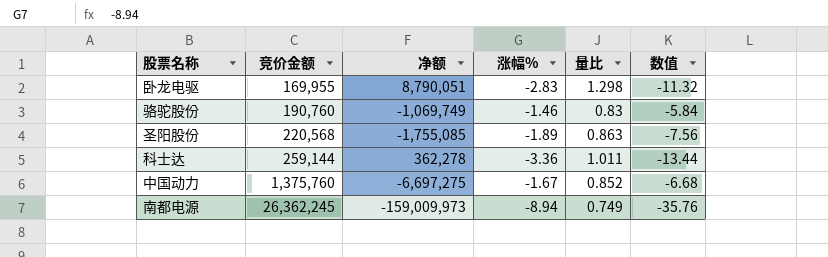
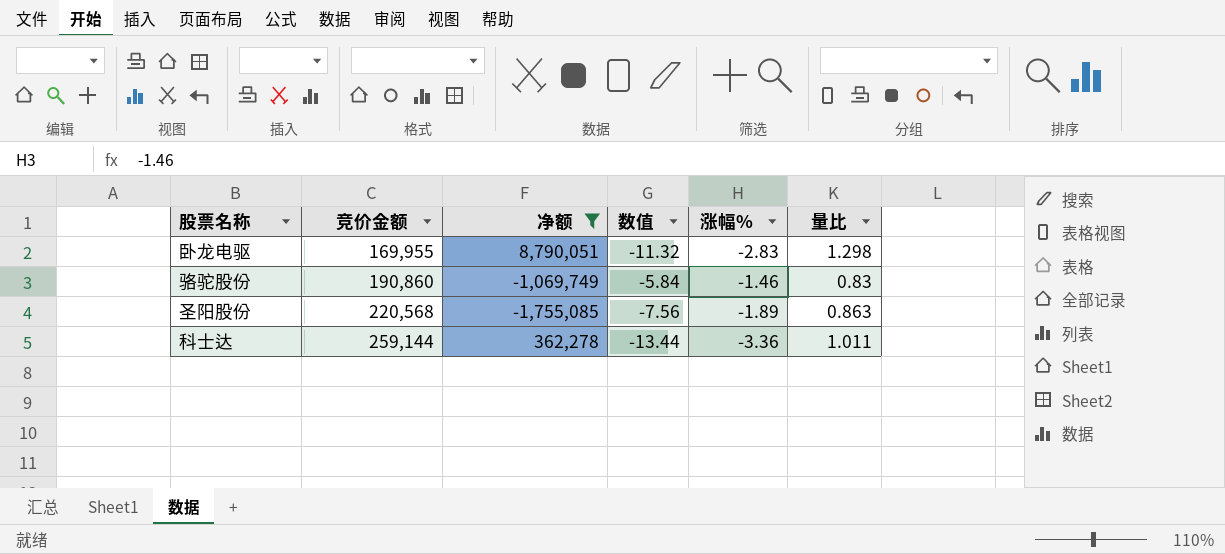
filter: none -> 净额 >= -1,755,085
column 数值 | position: 6 -> 4
骆驼股份 | 竞价金额: 190,760 -> 190,860

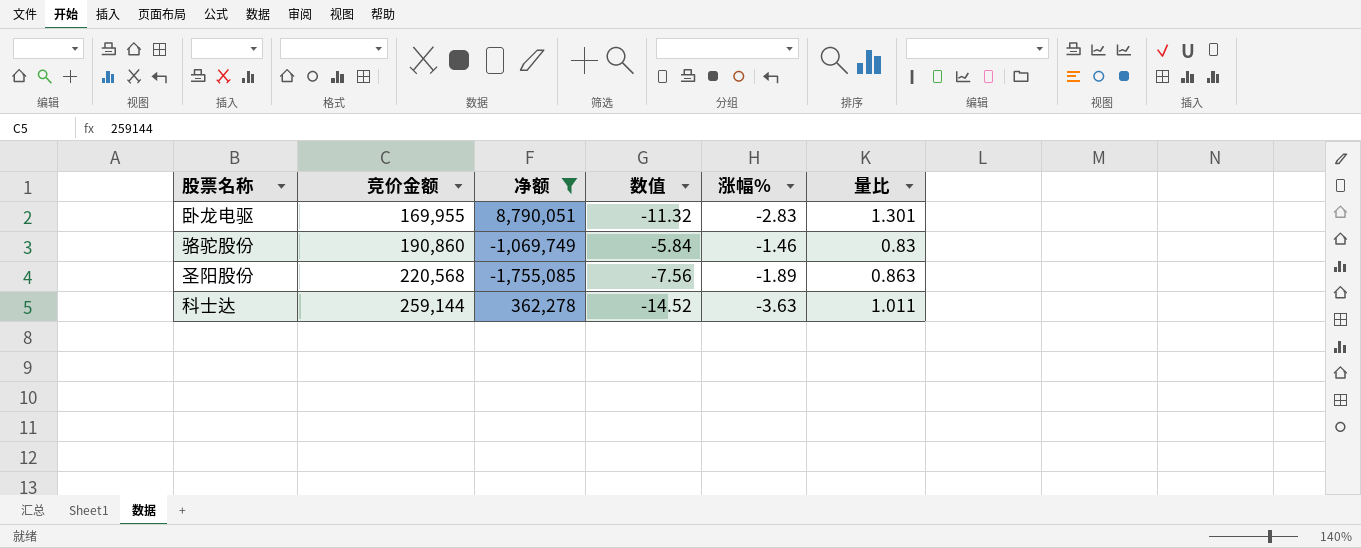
卧龙电驱 | 量比: 1.298 -> 1.301
科士达 | 数值: -13.44 -> -14.52
科士达 | 涨幅%: -3.36 -> -3.63

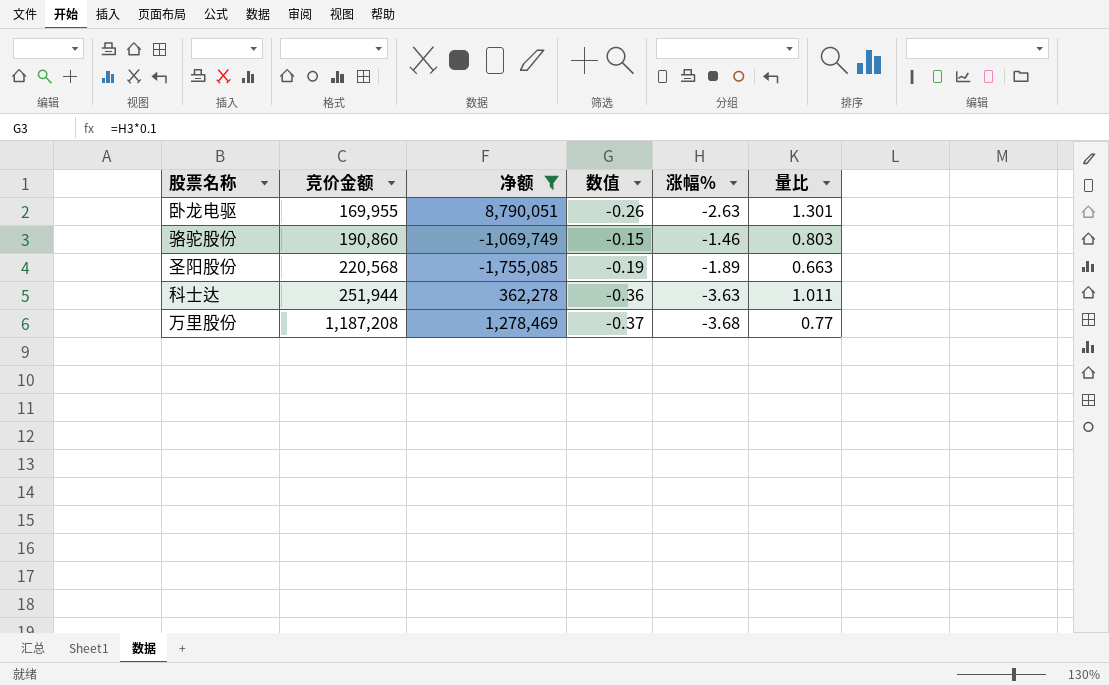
column 数值 | formula: [涨幅%] * 4 -> [涨幅%] * 0.1
卧龙电驱 | 涨幅%: -2.83 -> -2.63
骆驼股份 | 量比: 0.83 -> 0.803
圣阳股份 | 量比: 0.863 -> 0.663
科士达 | 竞价金额: 259,144 -> 251,944
row 万里股份: none -> 1,187,208 | 1,278,469 | -0.37 | -3.68 | 0.77

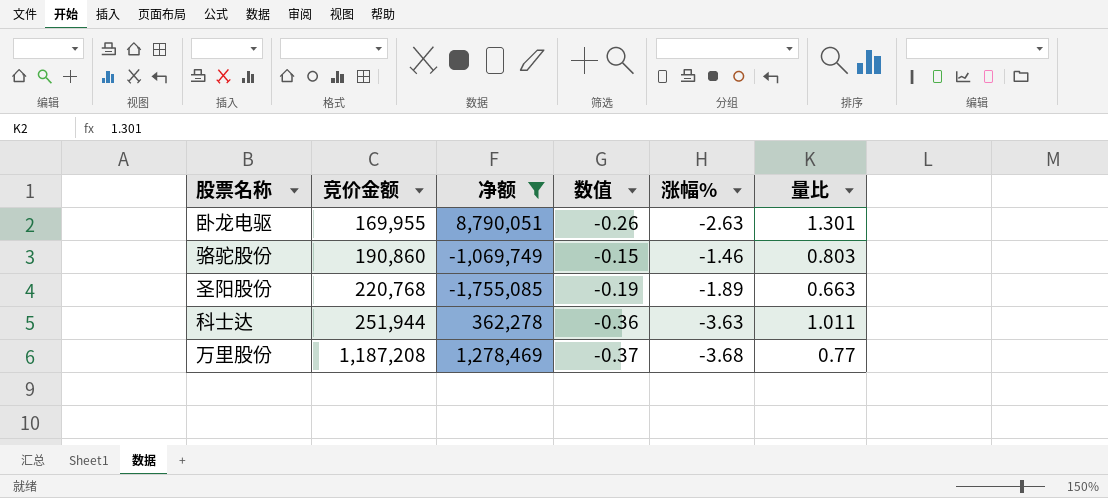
圣阳股份 | 竞价金额: 220,568 -> 220,768

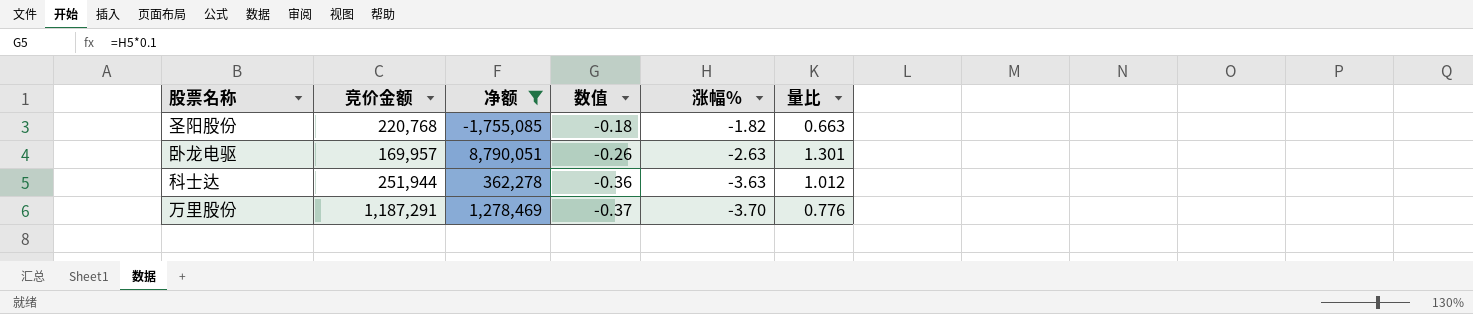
row order: 竞价金额 ascending -> 数值 descending
row 骆驼股份: 190,860 | -1,069,749 | -0.15 | -1.46 | 0.803 -> none
圣阳股份 | 数值: -0.19 -> -0.18
圣阳股份 | 涨幅%: -1.89 -> -1.82
卧龙电驱 | 竞价金额: 169,955 -> 169,957
科士达 | 量比: 1.011 -> 1.012
万里股份 | 竞价金额: 1,187,208 -> 1,187,291
万里股份 | 涨幅%: -3.68 -> -3.70
万里股份 | 量比: 0.77 -> 0.776

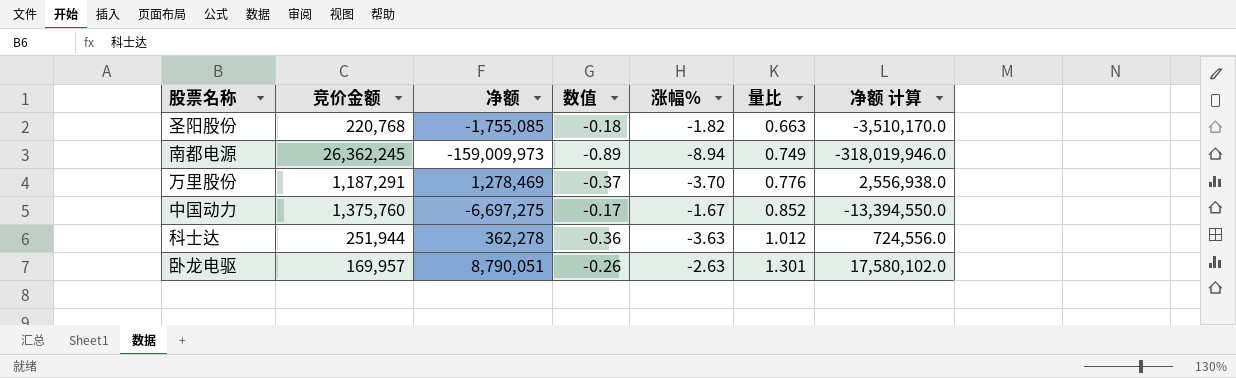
filter: 净额 >= -1,755,085 -> none
row order: 数值 descending -> 量比 ascending
column 净额 计算 | formula: none -> [净额] * 2

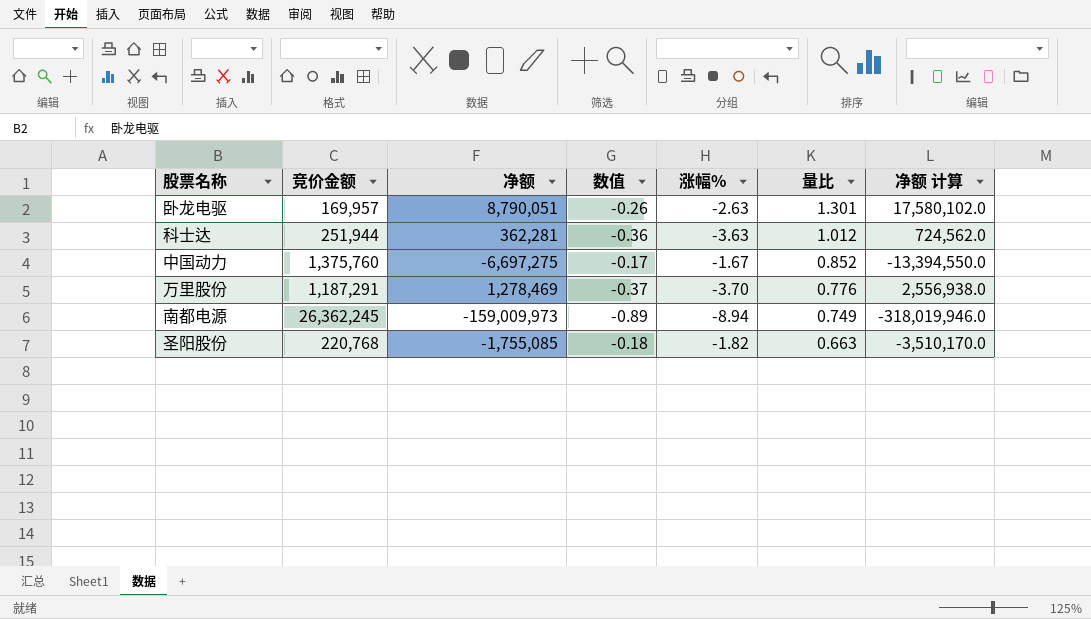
row order: 量比 ascending -> 量比 descending
科士达 | 净额: 362,278 -> 362,281
科士达 | 净额 计算: 724,556.0 -> 724,562.0

